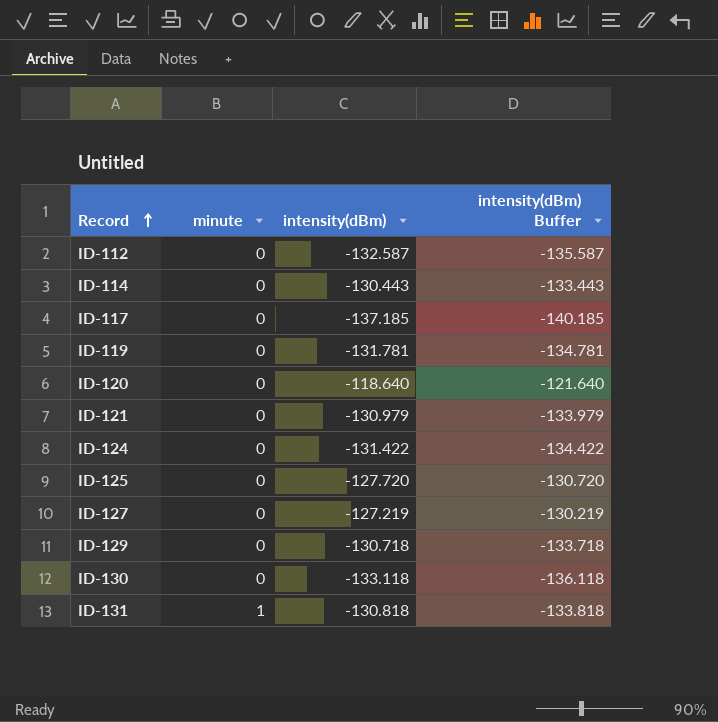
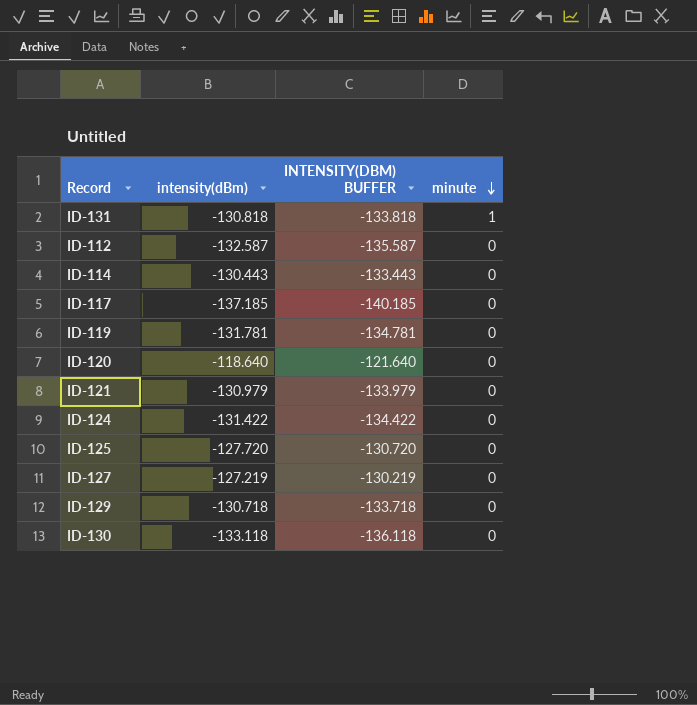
row order: Record ascending -> minute descending
column name: intensity(dBm) Buffer -> INTENSITY(DBM) BUFFER
column minute | position: 2 -> 4

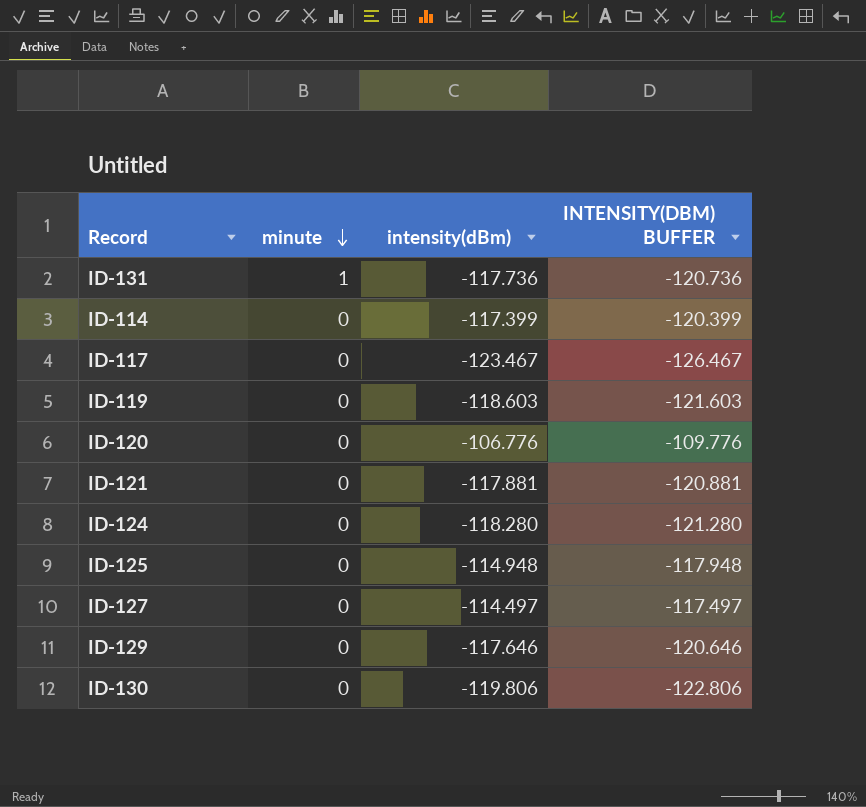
column minute | position: 4 -> 2
row ID-112: -132.587 | -135.587 | 0 -> none
ID-131 | intensity(dBm): -130.818 -> -117.736
ID-131 | INTENSITY(DBM) BUFFER: -133.818 -> -120.736
ID-114 | intensity(dBm): -130.443 -> -117.399
ID-114 | INTENSITY(DBM) BUFFER: -133.443 -> -120.399
ID-117 | intensity(dBm): -137.185 -> -123.467
ID-117 | INTENSITY(DBM) BUFFER: -140.185 -> -126.467
ID-119 | intensity(dBm): -131.781 -> -118.603
ID-119 | INTENSITY(DBM) BUFFER: -134.781 -> -121.603
ID-120 | intensity(dBm): -118.640 -> -106.776
ID-120 | INTENSITY(DBM) BUFFER: -121.640 -> -109.776
ID-121 | intensity(dBm): -130.979 -> -117.881
ID-121 | INTENSITY(DBM) BUFFER: -133.979 -> -120.881
ID-124 | intensity(dBm): -131.422 -> -118.280
ID-124 | INTENSITY(DBM) BUFFER: -134.422 -> -121.280
ID-125 | intensity(dBm): -127.720 -> -114.948
ID-125 | INTENSITY(DBM) BUFFER: -130.720 -> -117.948
ID-127 | intensity(dBm): -127.219 -> -114.497
ID-127 | INTENSITY(DBM) BUFFER: -130.219 -> -117.497
ID-129 | intensity(dBm): -130.718 -> -117.646
ID-129 | INTENSITY(DBM) BUFFER: -133.718 -> -120.646
ID-130 | intensity(dBm): -133.118 -> -119.806
ID-130 | INTENSITY(DBM) BUFFER: -136.118 -> -122.806

